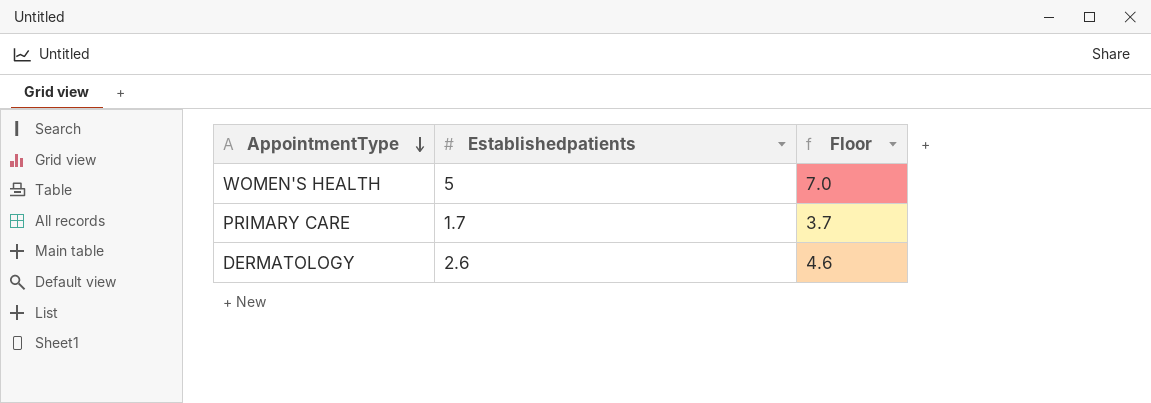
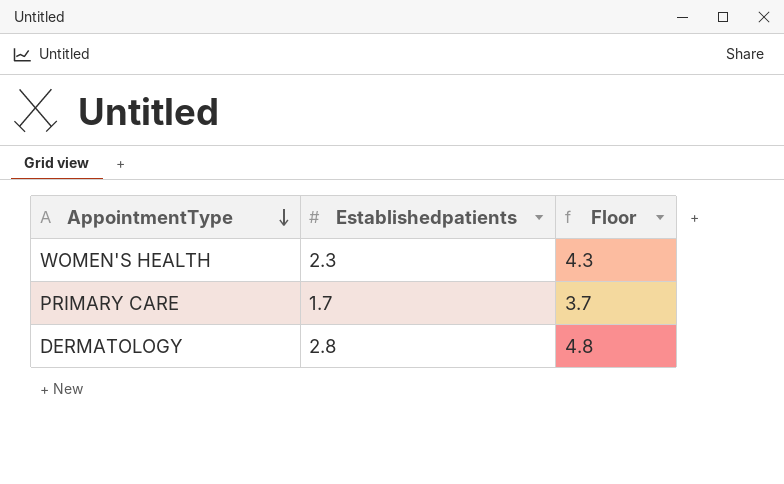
WOMEN'S HEALTH | Establishedpatients: 5 -> 2.3
WOMEN'S HEALTH | Floor: 7.0 -> 4.3
DERMATOLOGY | Establishedpatients: 2.6 -> 2.8
DERMATOLOGY | Floor: 4.6 -> 4.8

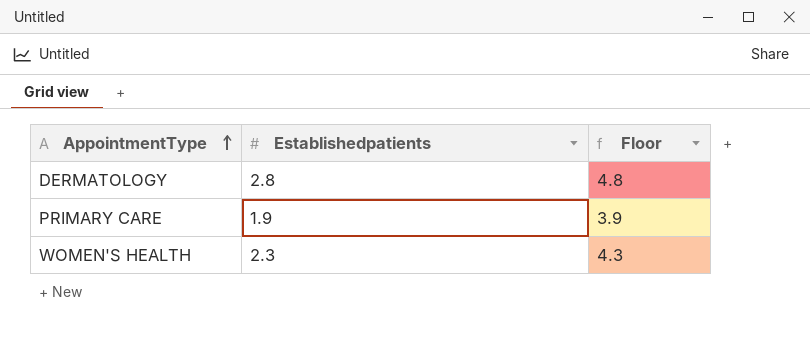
row order: AppointmentType descending -> AppointmentType ascending
PRIMARY CARE | Establishedpatients: 1.7 -> 1.9
PRIMARY CARE | Floor: 3.7 -> 3.9

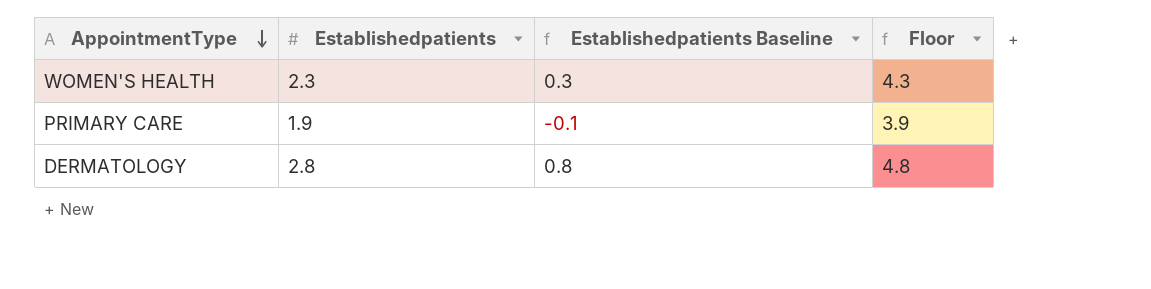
row order: AppointmentType ascending -> AppointmentType descending
column Establishedpatients Baseline | formula: none -> [Establishedpatients] - 2

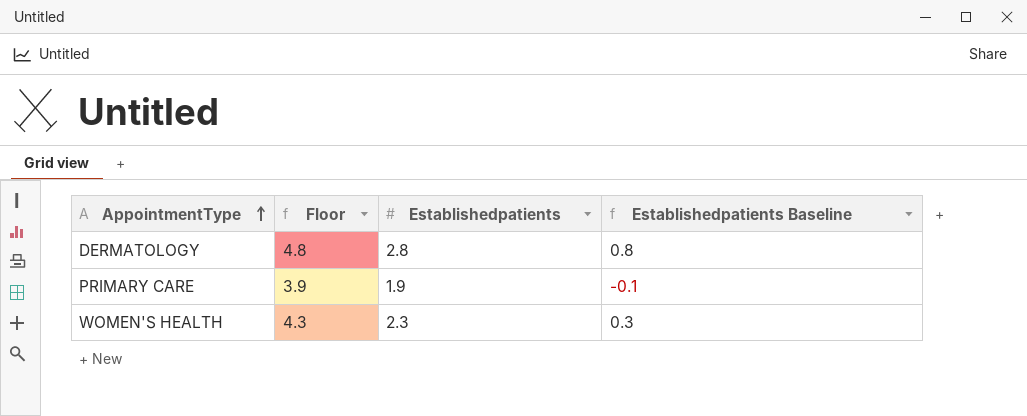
row order: AppointmentType descending -> AppointmentType ascending
column Floor | position: 4 -> 2

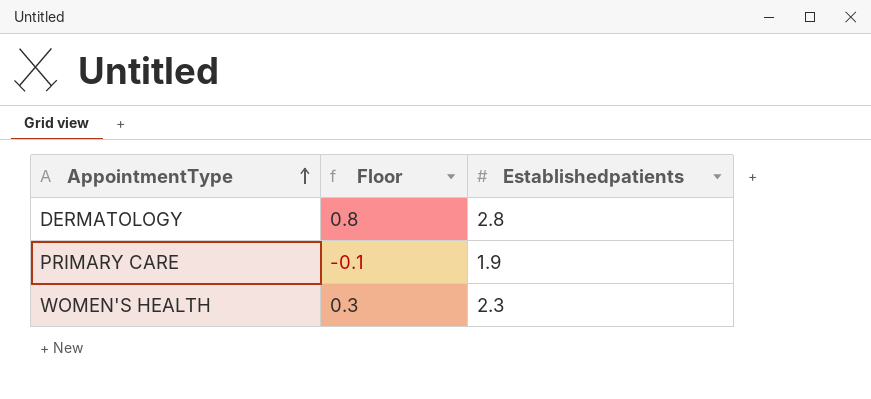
column Establishedpatients Baseline | formula: [Establishedpatients] - 2 -> none
column Floor | formula: [Establishedpatients] + 2 -> [Establishedpatients] - 2

